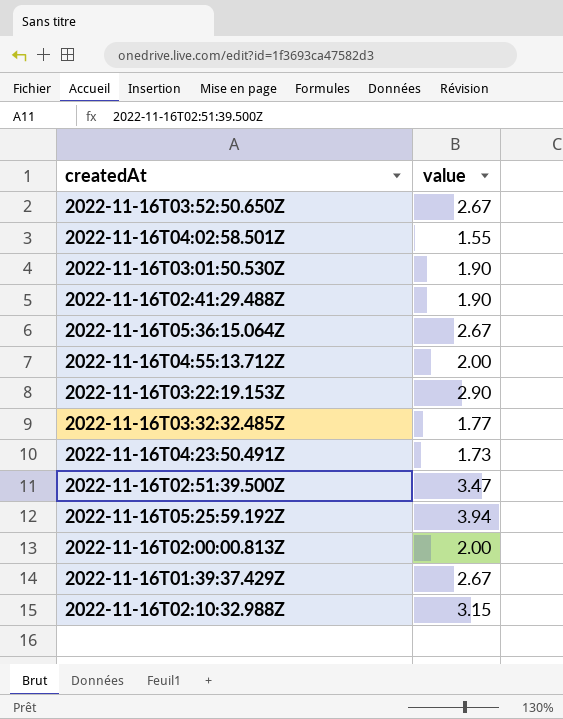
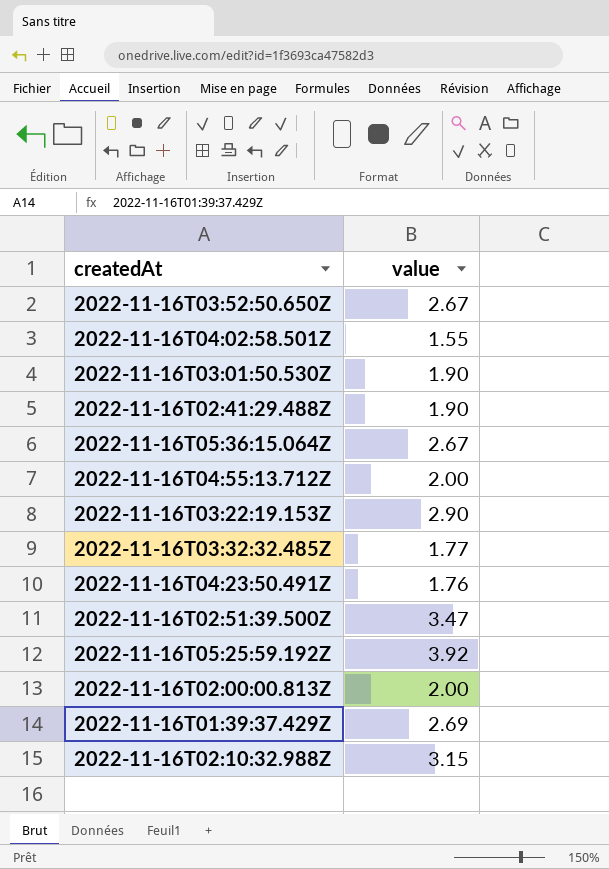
2022-11-16T04:23:50.491Z | value: 1.73 -> 1.76
2022-11-16T05:25:59.192Z | value: 3.94 -> 3.92
2022-11-16T01:39:37.429Z | value: 2.67 -> 2.69

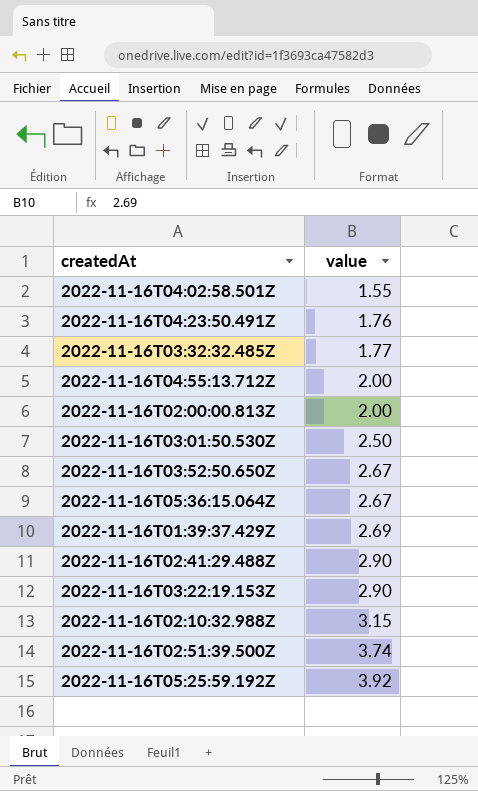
row order: none -> value ascending
2022-11-16T03:01:50.530Z | value: 1.90 -> 2.50
2022-11-16T02:41:29.488Z | value: 1.90 -> 2.90
2022-11-16T02:51:39.500Z | value: 3.47 -> 3.74

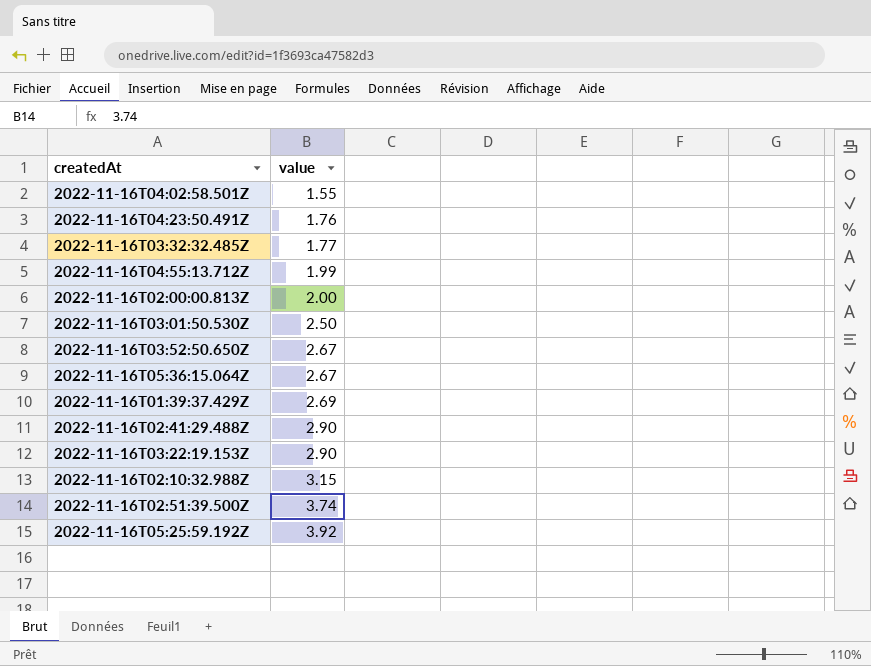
2022-11-16T04:55:13.712Z | value: 2.00 -> 1.99

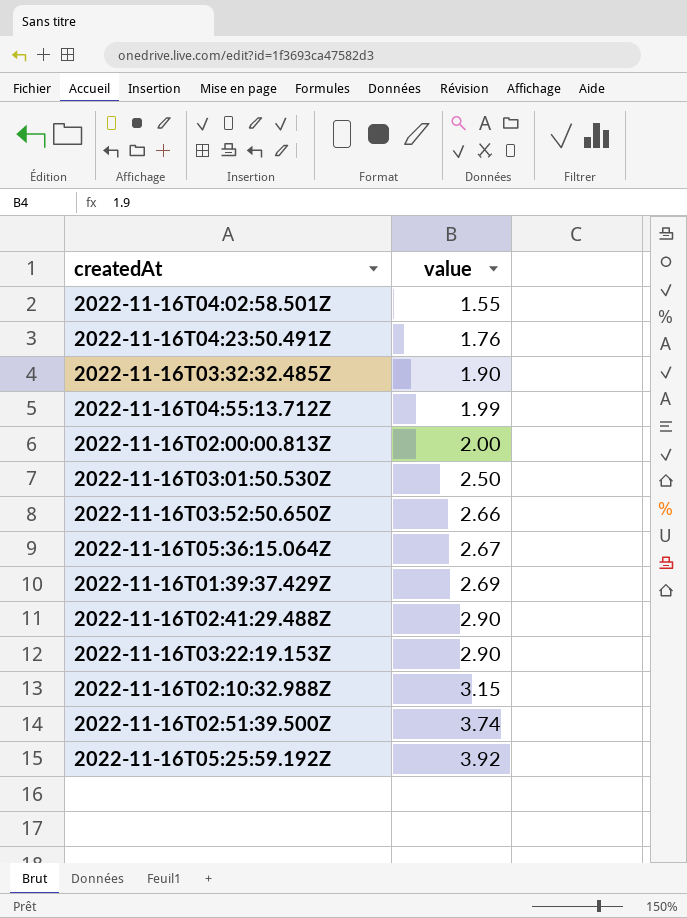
2022-11-16T03:32:32.485Z | value: 1.77 -> 1.90
2022-11-16T03:52:50.650Z | value: 2.67 -> 2.66

